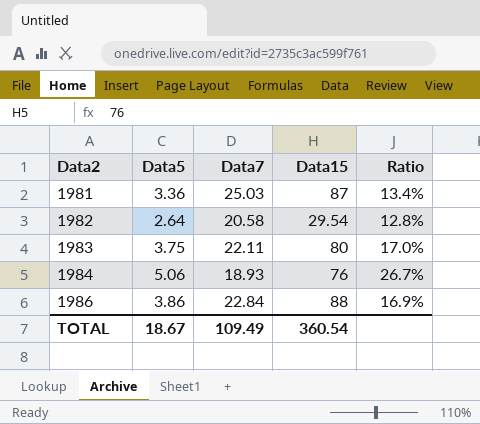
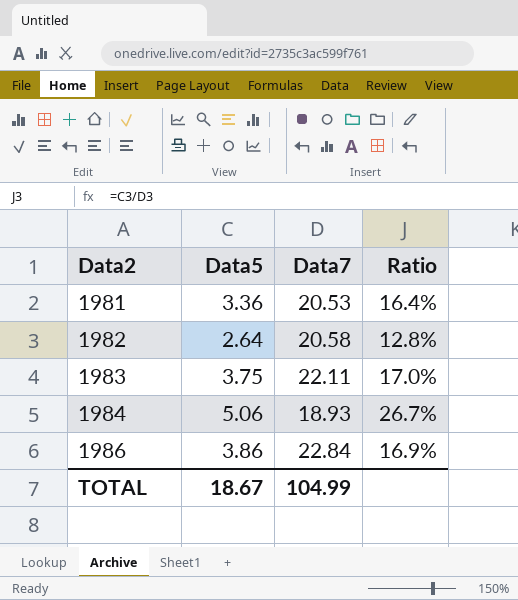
column Data15 | position: 4 -> none
1981 | Data7: 25.03 -> 20.53
1981 | Ratio: 13.4% -> 16.4%
TOTAL | Data7: 109.49 -> 104.99

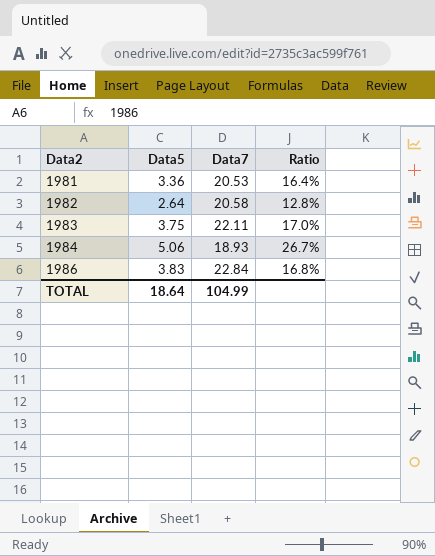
1986 | Data5: 3.86 -> 3.83
1986 | Ratio: 16.9% -> 16.8%
TOTAL | Data5: 18.67 -> 18.64

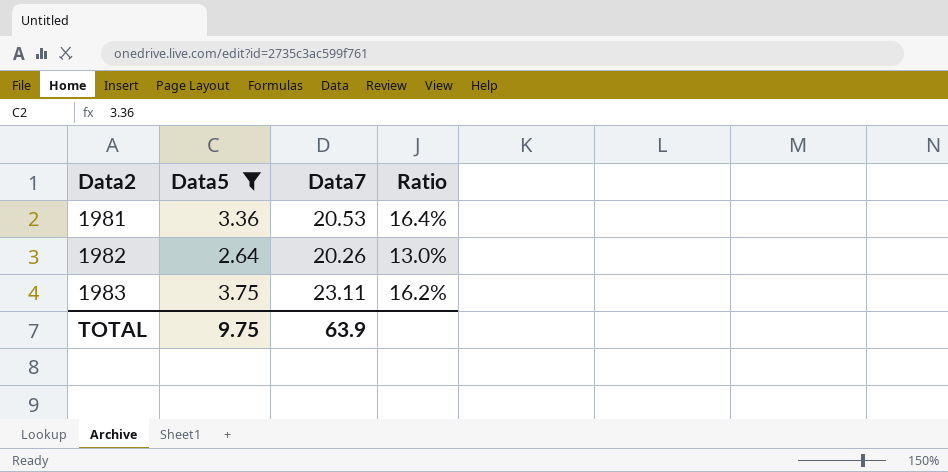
filter: none -> Data5 <= 3.75
1982 | Data7: 20.58 -> 20.26
1982 | Ratio: 12.8% -> 13.0%
1983 | Data7: 22.11 -> 23.11
1983 | Ratio: 17.0% -> 16.2%
TOTAL | Data5: 18.64 -> 9.75
TOTAL | Data7: 104.99 -> 63.9

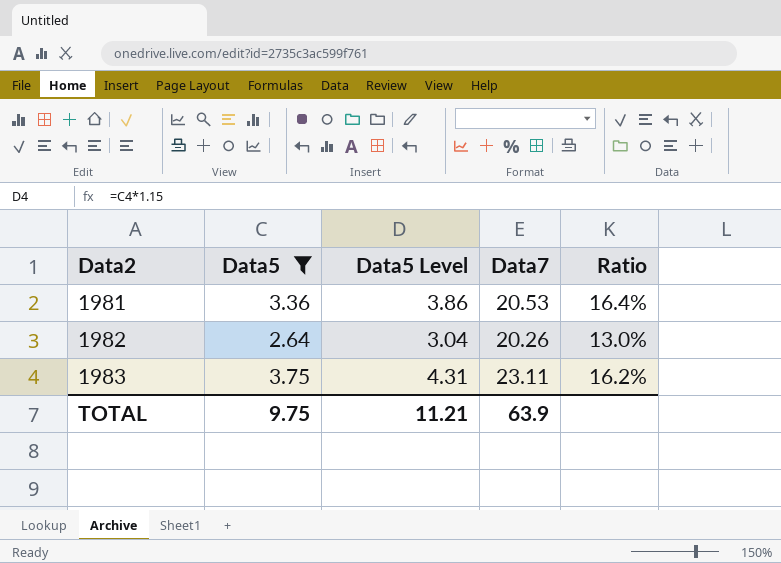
column Data5 Level | formula: none -> [Data5] * 1.15

